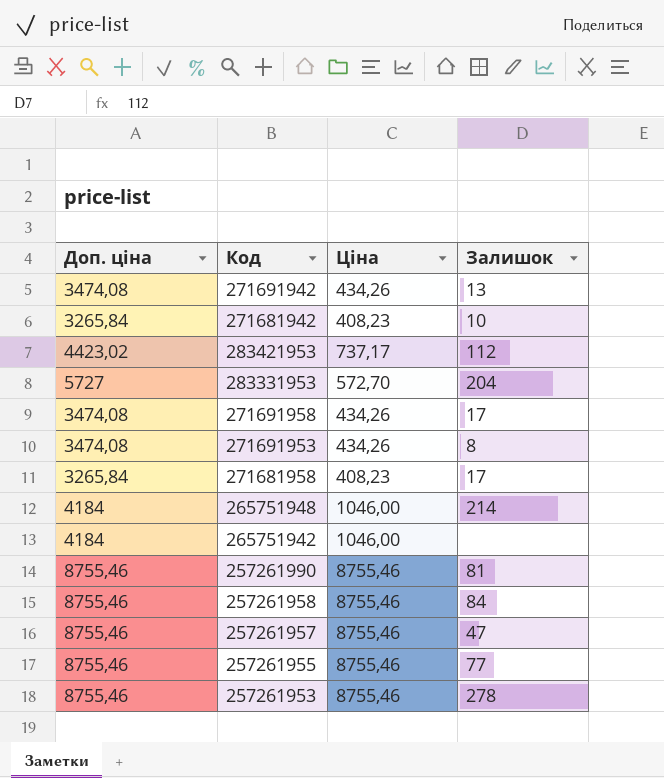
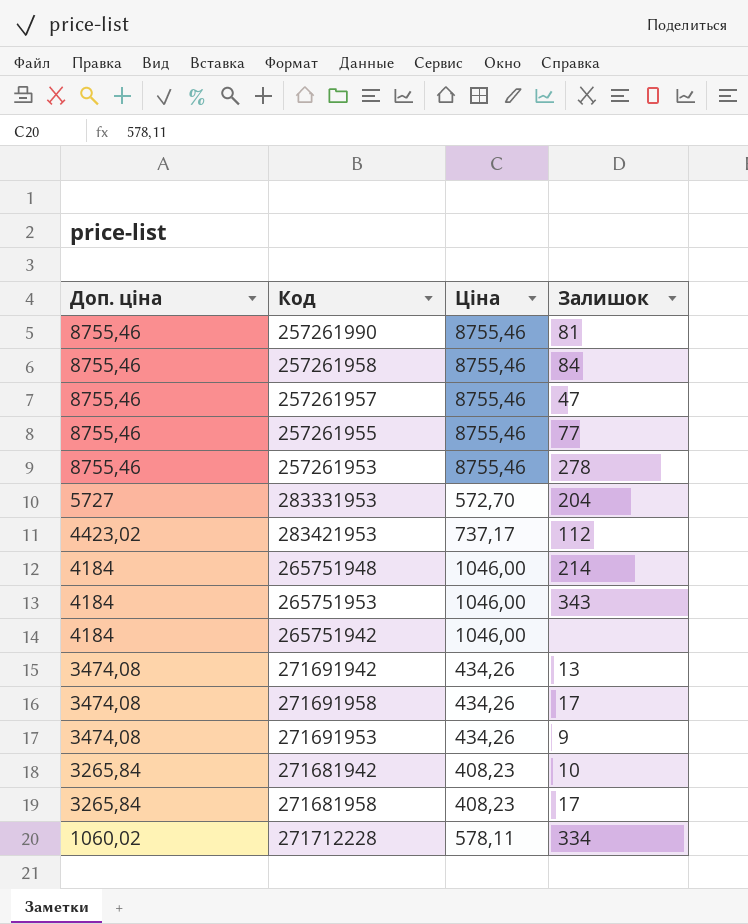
row order: none -> Доп. ціна descending
row 265751953: none -> 4184 | 1046,00 | 343
271691953 | Залишок: 8 -> 9
row 271712228: none -> 1060,02 | 578,11 | 334

